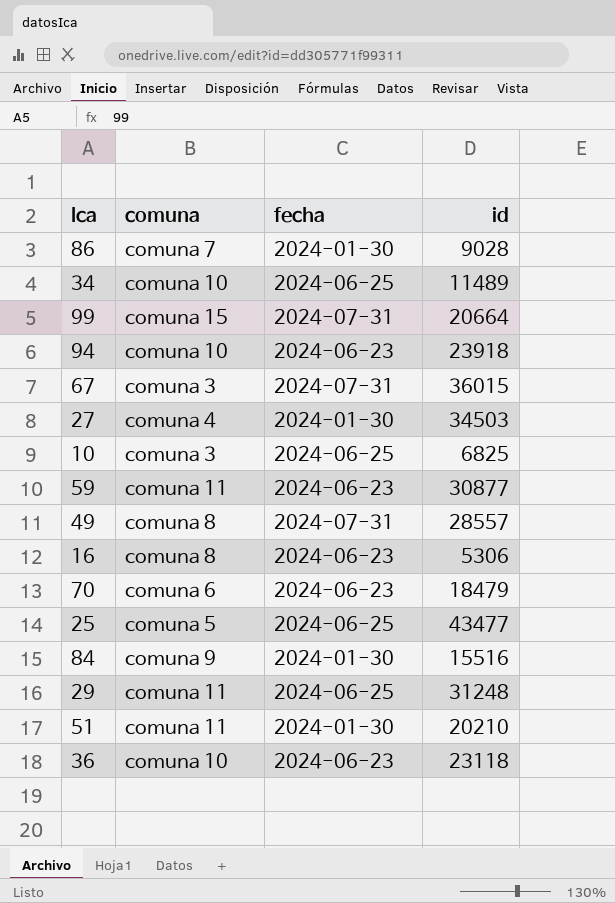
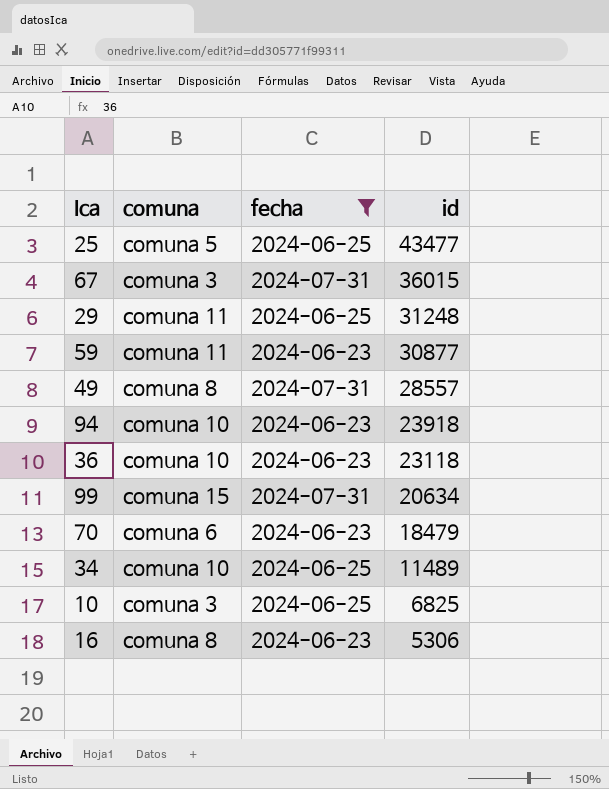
filter: none -> fecha != 2024-01-30
row order: none -> id descending
99 | id: 20664 -> 20634

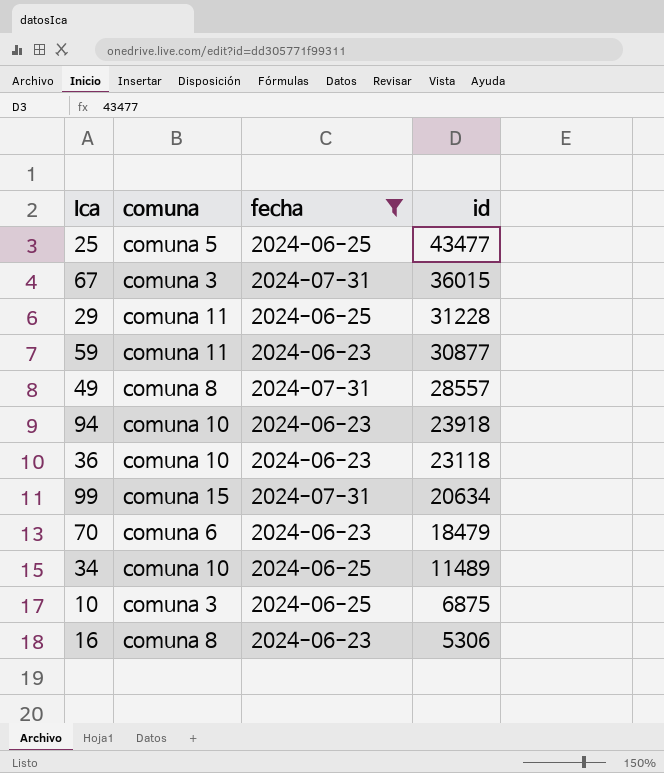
29 | id: 31248 -> 31228
10 | id: 6825 -> 6875

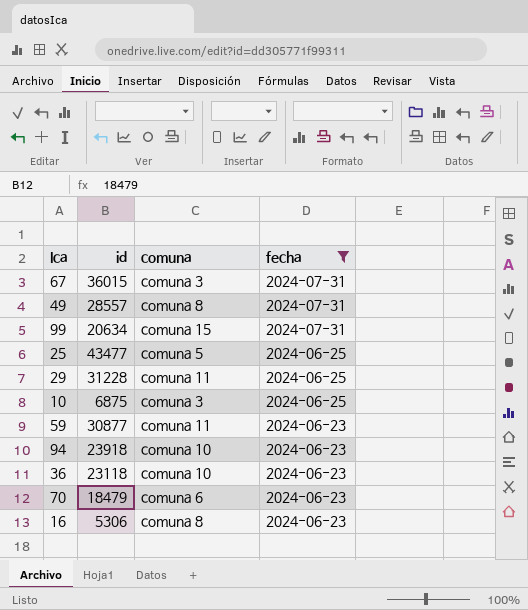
row order: id descending -> fecha descending
column id | position: 4 -> 2
row 34: comuna 10 | 2024-06-25 | 11489 -> none

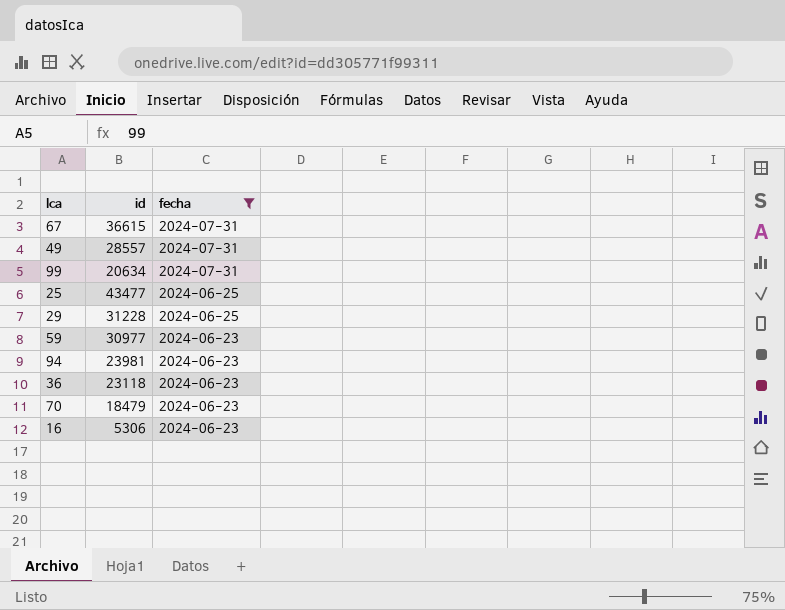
column comuna | position: 3 -> none
row 10: 6875 | comuna 3 | 2024-06-25 -> none
67 | id: 36015 -> 36615
59 | id: 30877 -> 30977
94 | id: 23918 -> 23981

